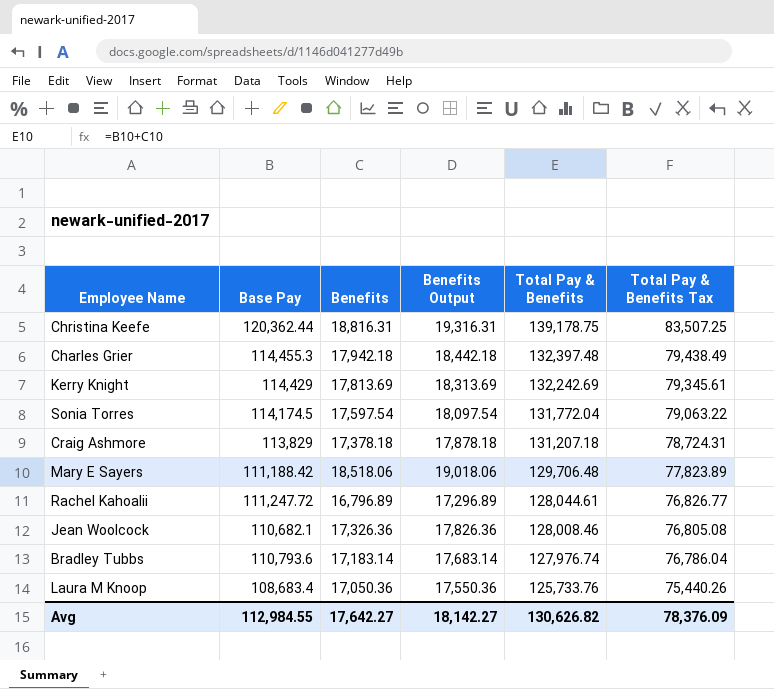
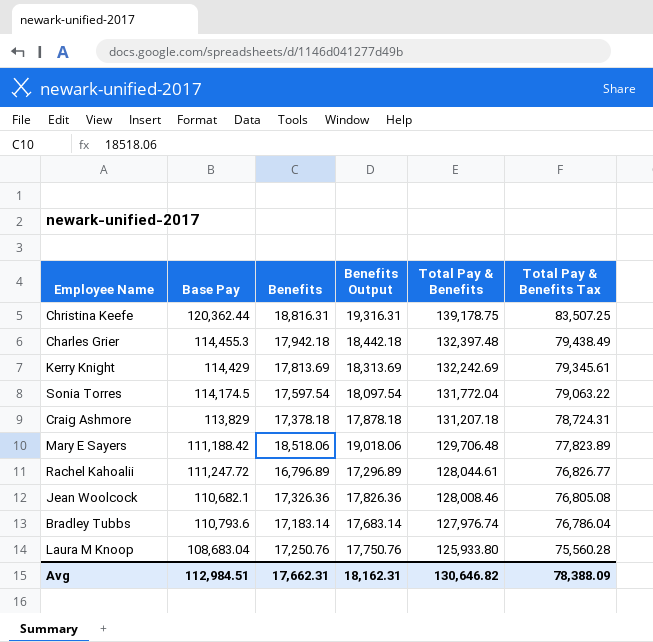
Laura M Knoop | Base Pay: 108,683.4 -> 108,683.04
Laura M Knoop | Benefits: 17,050.36 -> 17,250.76
Laura M Knoop | Benefits Output: 17,550.36 -> 17,750.76
Laura M Knoop | Total Pay & Benefits: 125,733.76 -> 125,933.80
Laura M Knoop | Total Pay & Benefits Tax: 75,440.26 -> 75,560.28
Avg | Base Pay: 112,984.55 -> 112,984.51
Avg | Benefits: 17,642.27 -> 17,662.31
Avg | Benefits Output: 18,142.27 -> 18,162.31
Avg | Total Pay & Benefits: 130,626.82 -> 130,646.82
Avg | Total Pay & Benefits Tax: 78,376.09 -> 78,388.09

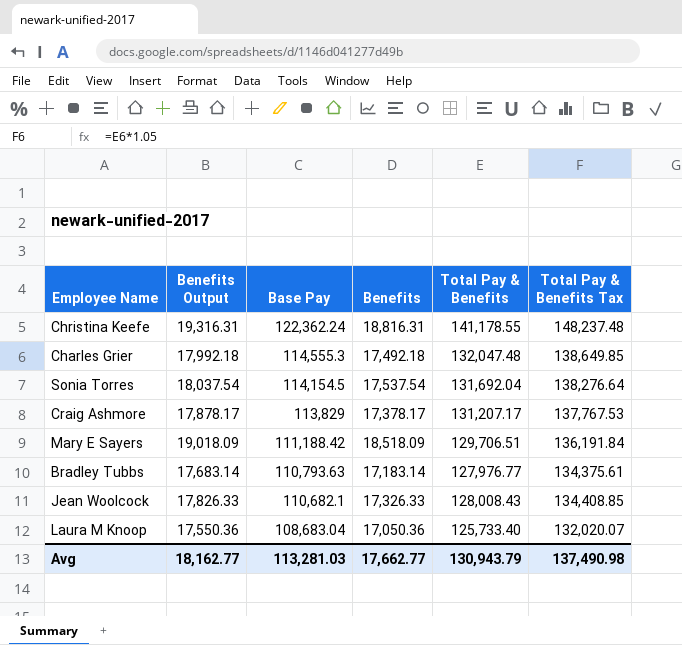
row order: Total Pay & Benefits descending -> Base Pay descending
column Benefits Output | position: 4 -> 2
column Total Pay & Benefits Tax | formula: [Total Pay & Benefits] * 0.6 -> [Total Pay & Benefits] * 1.05
row Kerry Knight: 114,429 | 17,813.69 | 18,313.69 | 132,242.69 | 79,345.61 -> none
row Rachel Kahoalii: 111,247.72 | 16,796.89 | 17,296.89 | 128,044.61 | 76,826.77 -> none
Christina Keefe | Base Pay: 120,362.44 -> 122,362.24
Christina Keefe | Total Pay & Benefits: 139,178.75 -> 141,178.55
Charles Grier | Benefits Output: 18,442.18 -> 17,992.18
Charles Grier | Base Pay: 114,455.3 -> 114,555.3
Charles Grier | Benefits: 17,942.18 -> 17,492.18
Charles Grier | Total Pay & Benefits: 132,397.48 -> 132,047.48
Sonia Torres | Benefits Output: 18,097.54 -> 18,037.54
Sonia Torres | Base Pay: 114,174.5 -> 114,154.5
Sonia Torres | Benefits: 17,597.54 -> 17,537.54
Sonia Torres | Total Pay & Benefits: 131,772.04 -> 131,692.04
Craig Ashmore | Benefits Output: 17,878.18 -> 17,878.17
Craig Ashmore | Benefits: 17,378.18 -> 17,378.17
Craig Ashmore | Total Pay & Benefits: 131,207.18 -> 131,207.17
Mary E Sayers | Benefits Output: 19,018.06 -> 19,018.09
Mary E Sayers | Benefits: 18,518.06 -> 18,518.09
Mary E Sayers | Total Pay & Benefits: 129,706.48 -> 129,706.51
Bradley Tubbs | Base Pay: 110,793.6 -> 110,793.63
Bradley Tubbs | Total Pay & Benefits: 127,976.74 -> 127,976.77
Jean Woolcock | Benefits Output: 17,826.36 -> 17,826.33
Jean Woolcock | Benefits: 17,326.36 -> 17,326.33
Jean Woolcock | Total Pay & Benefits: 128,008.46 -> 128,008.43
Laura M Knoop | Benefits Output: 17,750.76 -> 17,550.36
Laura M Knoop | Benefits: 17,250.76 -> 17,050.36
Laura M Knoop | Total Pay & Benefits: 125,933.80 -> 125,733.40
Avg | Benefits Output: 18,162.31 -> 18,162.77
Avg | Base Pay: 112,984.51 -> 113,281.03
Avg | Benefits: 17,662.31 -> 17,662.77
Avg | Total Pay & Benefits: 130,646.82 -> 130,943.79
Avg | Total Pay & Benefits Tax: 78,388.09 -> 137,490.98

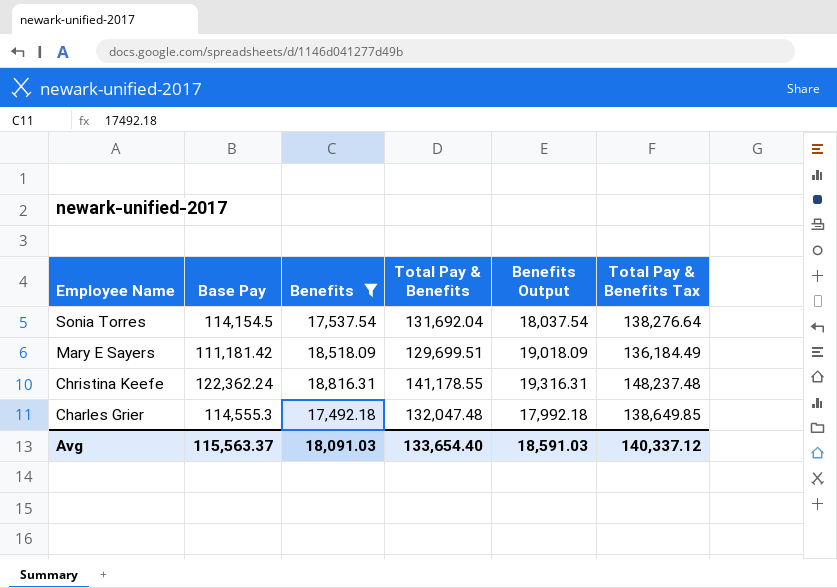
filter: none -> Benefits >= 17,492.18
row order: Base Pay descending -> Employee Name descending
column Benefits Output | position: 2 -> 5
Mary E Sayers | Base Pay: 111,188.42 -> 111,181.42
Mary E Sayers | Total Pay & Benefits: 129,706.51 -> 129,699.51
Mary E Sayers | Total Pay & Benefits Tax: 136,191.84 -> 136,184.49
Avg | Base Pay: 113,281.03 -> 115,563.37
Avg | Benefits: 17,662.77 -> 18,091.03
Avg | Total Pay & Benefits: 130,943.79 -> 133,654.40
Avg | Benefits Output: 18,162.77 -> 18,591.03
Avg | Total Pay & Benefits Tax: 137,490.98 -> 140,337.12

